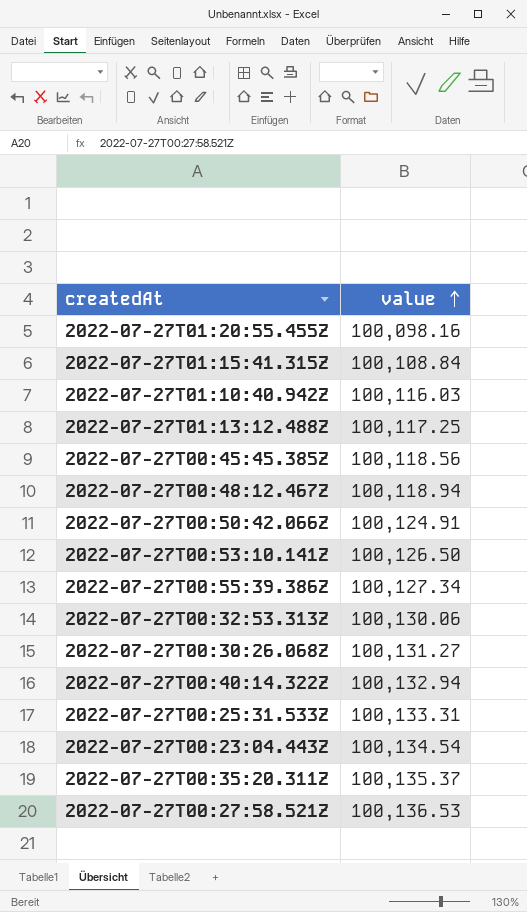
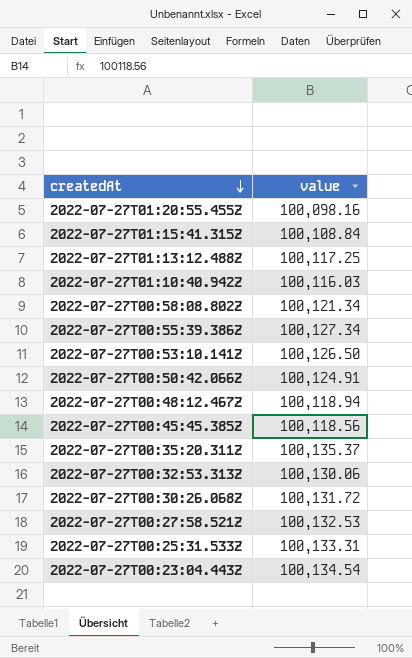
row order: value ascending -> createdAt descending
row 2022-07-27T00:40:14.322Z: 100,132.94 -> none
row 2022-07-27T00:58:08.802Z: none -> 100,121.34
2022-07-27T00:30:26.068Z | value: 100,131.27 -> 100,131.72
2022-07-27T00:27:58.521Z | value: 100,136.53 -> 100,132.53

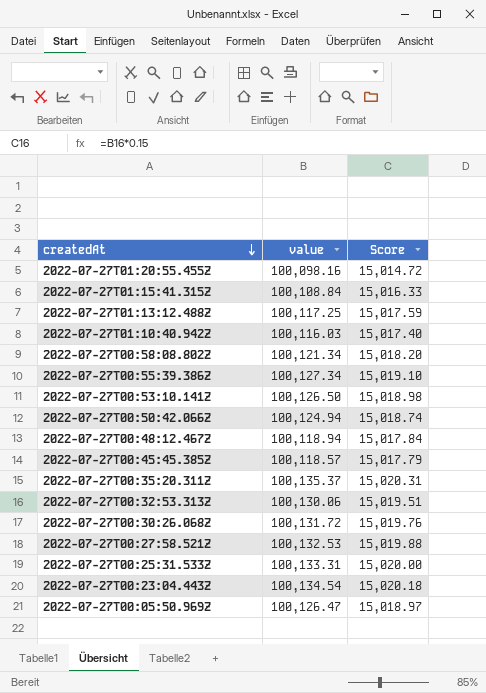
column Score | formula: none -> [value] * 0.15
2022-07-27T00:50:42.066Z | value: 100,124.91 -> 100,124.94
2022-07-27T00:45:45.385Z | value: 100,118.56 -> 100,118.57
row 2022-07-27T00:05:50.969Z: none -> 100,126.47 | 15,018.97

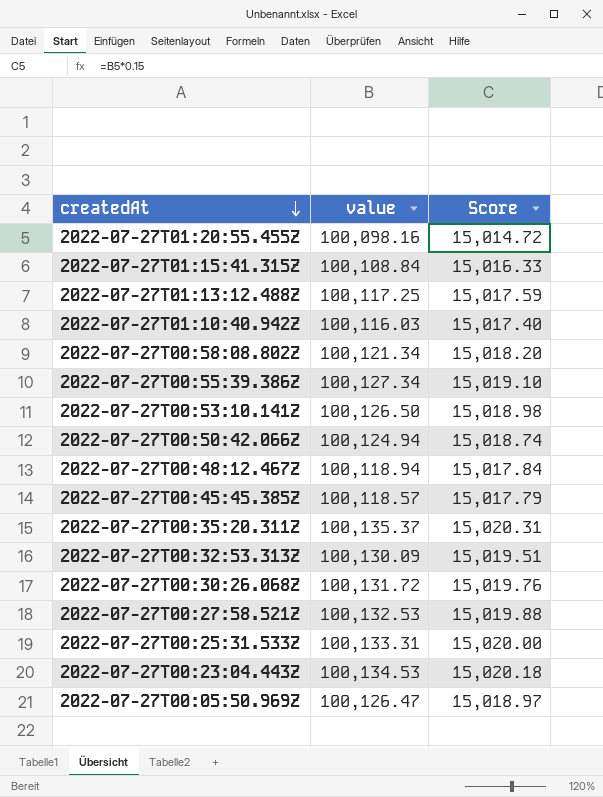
2022-07-27T00:32:53.313Z | value: 100,130.06 -> 100,130.09
2022-07-27T00:23:04.443Z | value: 100,134.54 -> 100,134.53

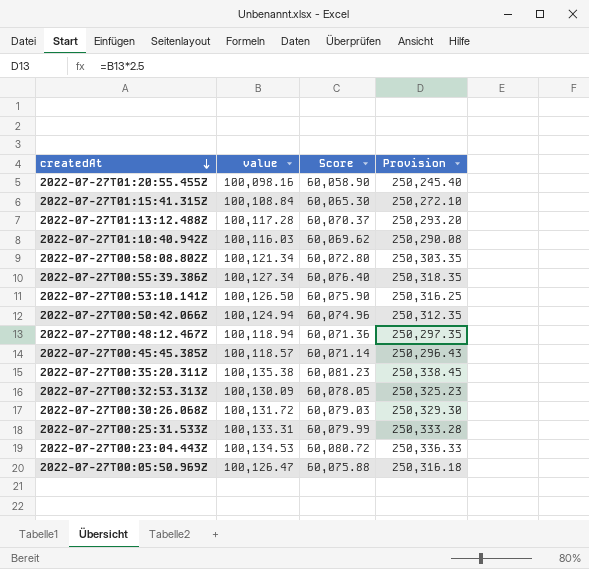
column Score | formula: [value] * 0.15 -> [value] * 0.6
column Provision | formula: none -> [value] * 2.5
row 2022-07-27T00:27:58.521Z: 100,132.53 | 15,019.88 -> none
2022-07-27T01:13:12.488Z | value: 100,117.25 -> 100,117.28
2022-07-27T00:35:20.311Z | value: 100,135.37 -> 100,135.38

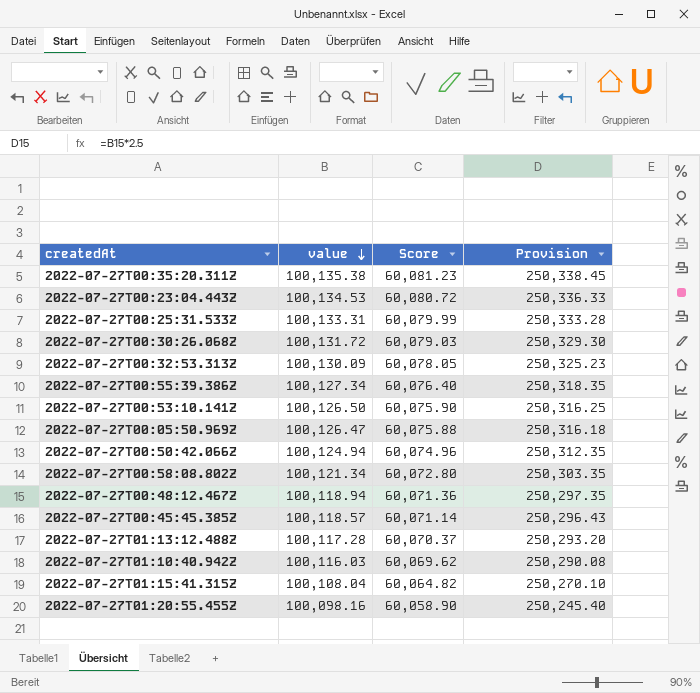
row order: createdAt descending -> value descending
2022-07-27T01:15:41.315Z | value: 100,108.84 -> 100,108.04
2022-07-27T01:15:41.315Z | Score: 60,065.30 -> 60,064.82
2022-07-27T01:15:41.315Z | Provision: 250,272.10 -> 250,270.10

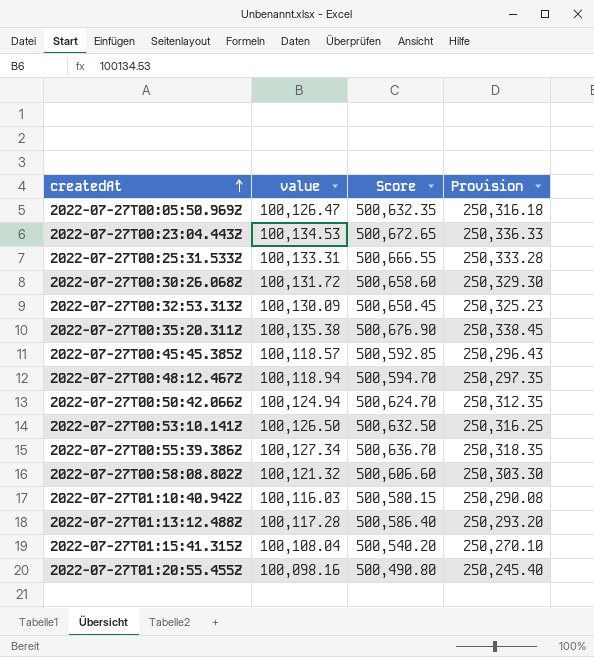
row order: value descending -> createdAt ascending
column Score | formula: [value] * 0.6 -> [value] * 5
2022-07-27T00:58:08.802Z | value: 100,121.34 -> 100,121.32
2022-07-27T00:58:08.802Z | Provision: 250,303.35 -> 250,303.30

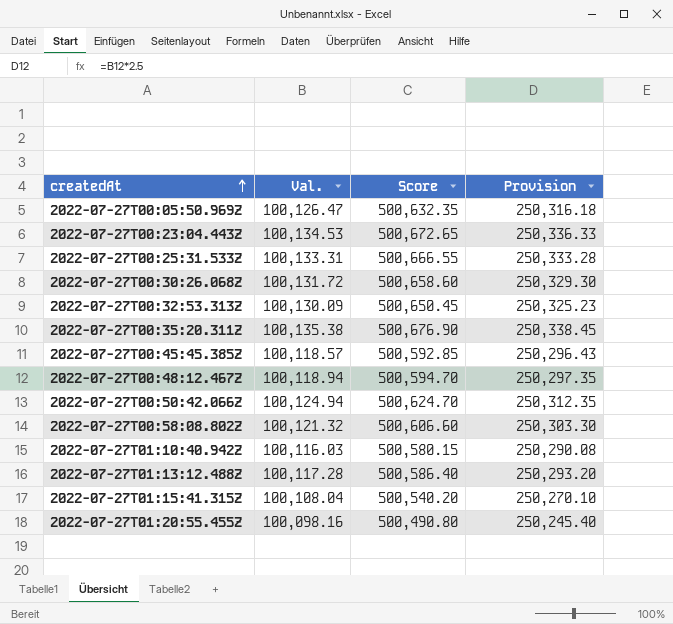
column name: value -> Val.
row 2022-07-27T00:53:10.141Z: 100,126.50 | 500,632.50 | 250,316.25 -> none
row 2022-07-27T00:55:39.386Z: 100,127.34 | 500,636.70 | 250,318.35 -> none

